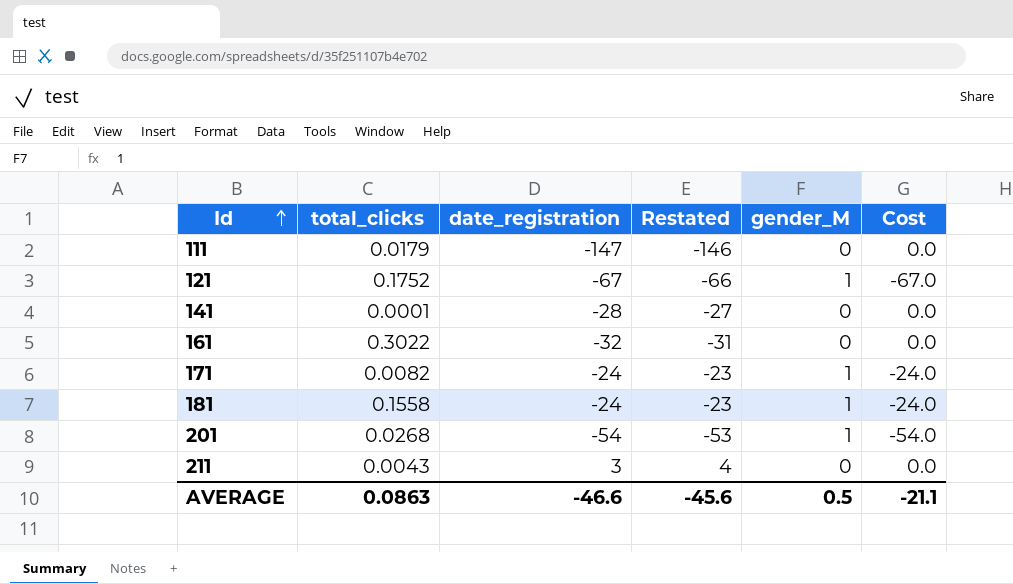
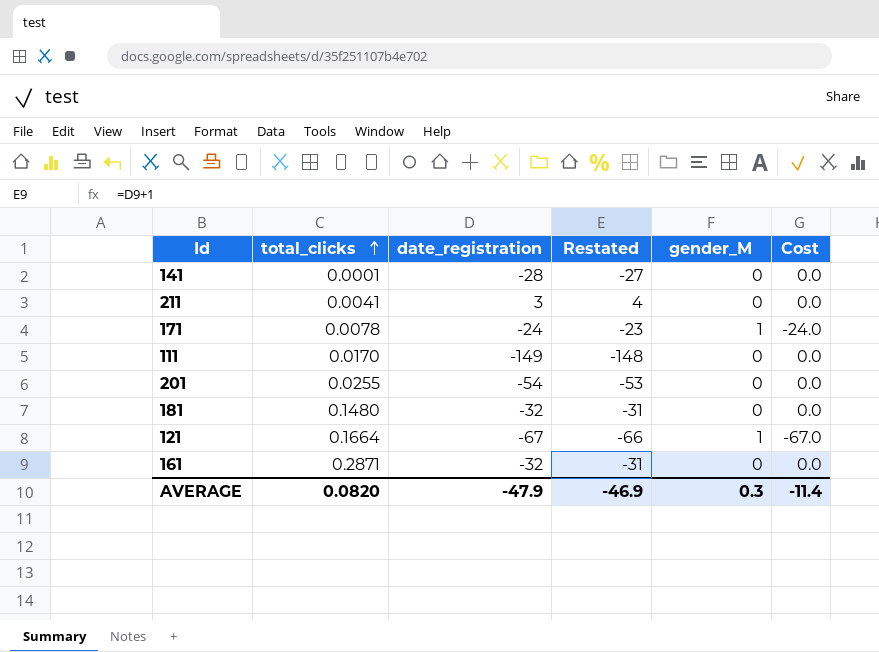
row order: Id ascending -> total_clicks ascending
211 | total_clicks: 0.0043 -> 0.0041
171 | total_clicks: 0.0082 -> 0.0078
111 | total_clicks: 0.0179 -> 0.0170
111 | date_registration: -147 -> -149
111 | Restated: -146 -> -148
201 | total_clicks: 0.0268 -> 0.0255
201 | gender_M: 1 -> 0
201 | Cost: -54.0 -> 0.0
181 | total_clicks: 0.1558 -> 0.1480
181 | date_registration: -24 -> -32
181 | Restated: -23 -> -31
181 | gender_M: 1 -> 0
181 | Cost: -24.0 -> 0.0
121 | total_clicks: 0.1752 -> 0.1664
161 | total_clicks: 0.3022 -> 0.2871
AVERAGE | total_clicks: 0.0863 -> 0.0820
AVERAGE | date_registration: -46.6 -> -47.9
AVERAGE | Restated: -45.6 -> -46.9
AVERAGE | gender_M: 0.5 -> 0.3
AVERAGE | Cost: -21.1 -> -11.4

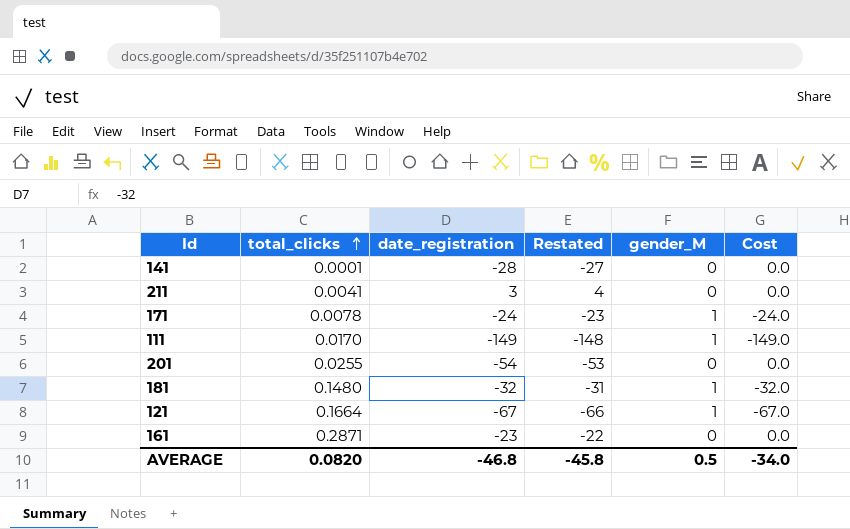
111 | gender_M: 0 -> 1
111 | Cost: 0.0 -> -149.0
181 | gender_M: 0 -> 1
181 | Cost: 0.0 -> -32.0
161 | date_registration: -32 -> -23
161 | Restated: -31 -> -22
AVERAGE | date_registration: -47.9 -> -46.8
AVERAGE | Restated: -46.9 -> -45.8
AVERAGE | gender_M: 0.3 -> 0.5
AVERAGE | Cost: -11.4 -> -34.0

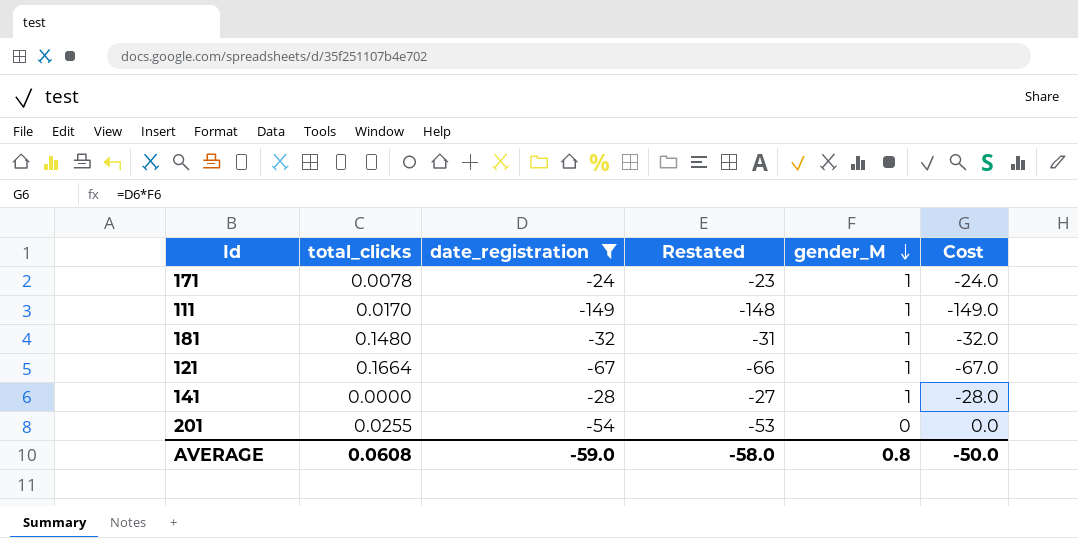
filter: none -> date_registration <= -24
row order: total_clicks ascending -> gender_M descending
141 | total_clicks: 0.0001 -> 0.0000
141 | gender_M: 0 -> 1
141 | Cost: 0.0 -> -28.0
AVERAGE | total_clicks: 0.0820 -> 0.0608
AVERAGE | date_registration: -46.8 -> -59.0
AVERAGE | Restated: -45.8 -> -58.0
AVERAGE | gender_M: 0.5 -> 0.8
AVERAGE | Cost: -34.0 -> -50.0

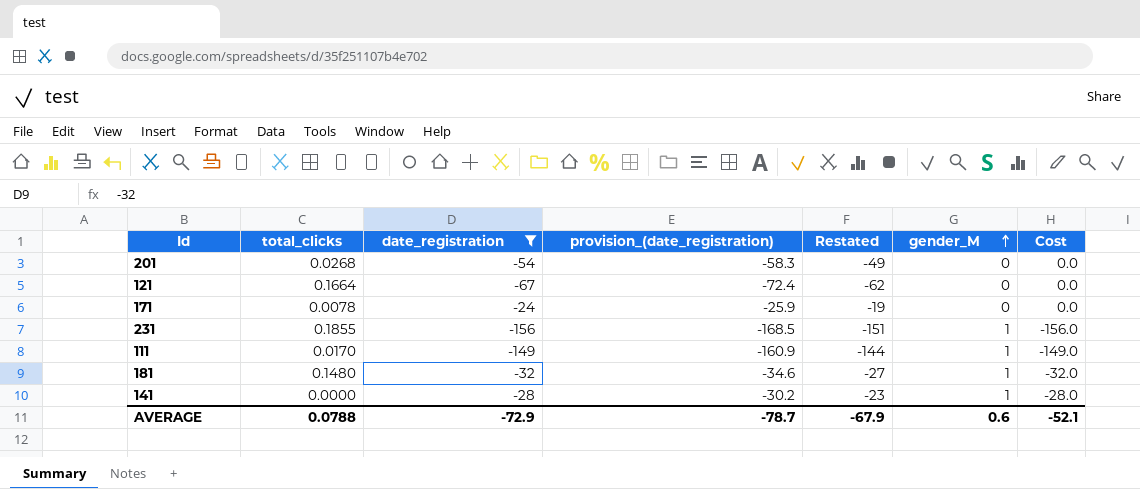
row order: gender_M descending -> gender_M ascending
column provision_(date_registration) | formula: none -> [date_registration] * 1.08
column Restated | formula: [date_registration] + 1 -> [date_registration] + 5
201 | total_clicks: 0.0255 -> 0.0268
121 | gender_M: 1 -> 0
121 | Cost: -67.0 -> 0.0
171 | gender_M: 1 -> 0
171 | Cost: -24.0 -> 0.0
row 231: none -> 0.1855 | -156 | -168.5 | -151 | 1 | -156.0
AVERAGE | total_clicks: 0.0608 -> 0.0788
AVERAGE | date_registration: -59.0 -> -72.9
AVERAGE | Restated: -58.0 -> -67.9
AVERAGE | gender_M: 0.8 -> 0.6
AVERAGE | Cost: -50.0 -> -52.1

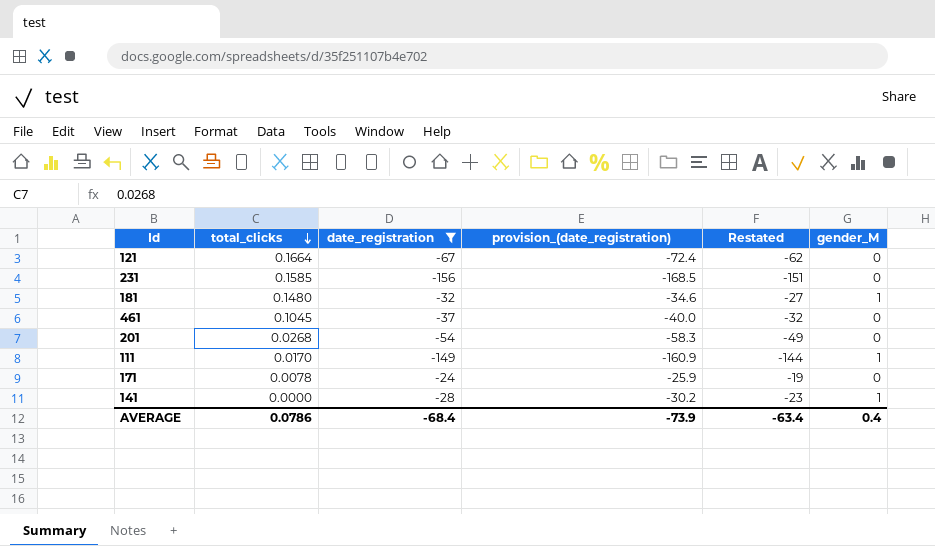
row order: gender_M ascending -> total_clicks descending
column Cost | formula: [date_registration] * [gender_M] -> none
231 | total_clicks: 0.1855 -> 0.1585
231 | gender_M: 1 -> 0
row 461: none -> 0.1045 | -37 | -40.0 | -32 | 0
AVERAGE | total_clicks: 0.0788 -> 0.0786
AVERAGE | date_registration: -72.9 -> -68.4
AVERAGE | provision_(date_registration): -78.7 -> -73.9
AVERAGE | Restated: -67.9 -> -63.4
AVERAGE | gender_M: 0.6 -> 0.4

